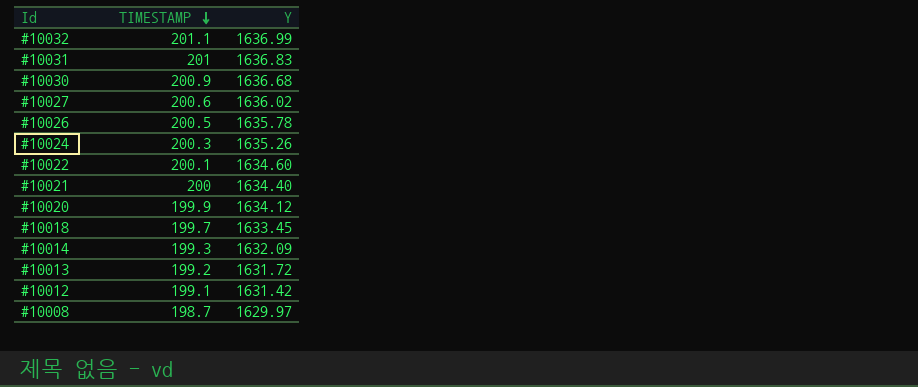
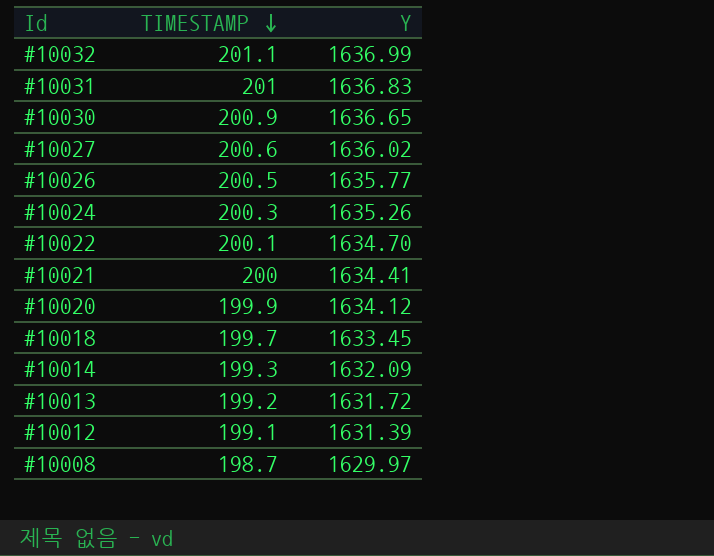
#10030 | Y: 1636.68 -> 1636.65
#10026 | Y: 1635.78 -> 1635.77
#10022 | Y: 1634.60 -> 1634.70
#10021 | Y: 1634.40 -> 1634.41
#10012 | Y: 1631.42 -> 1631.39

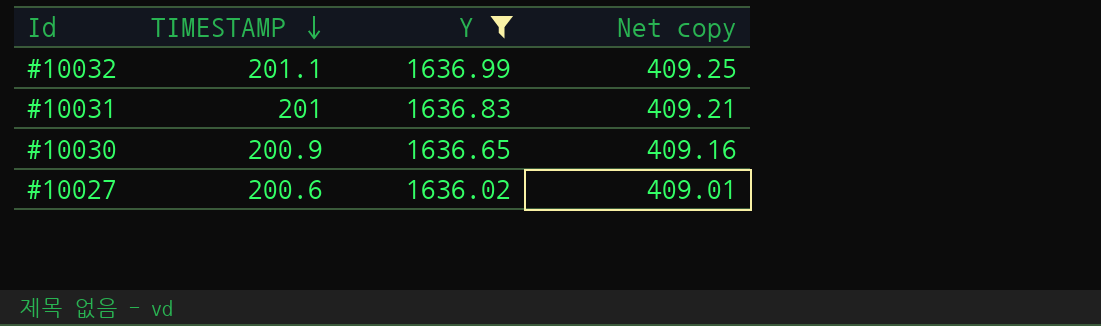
filter: none -> Y >= 1636.02
column Net copy | formula: none -> [Y] * 0.25

